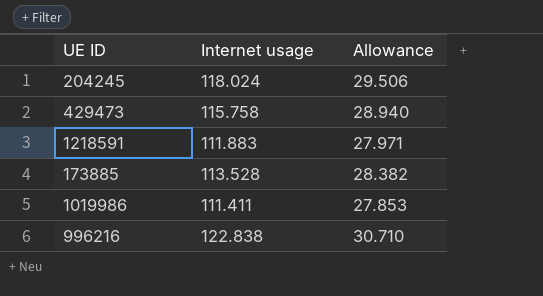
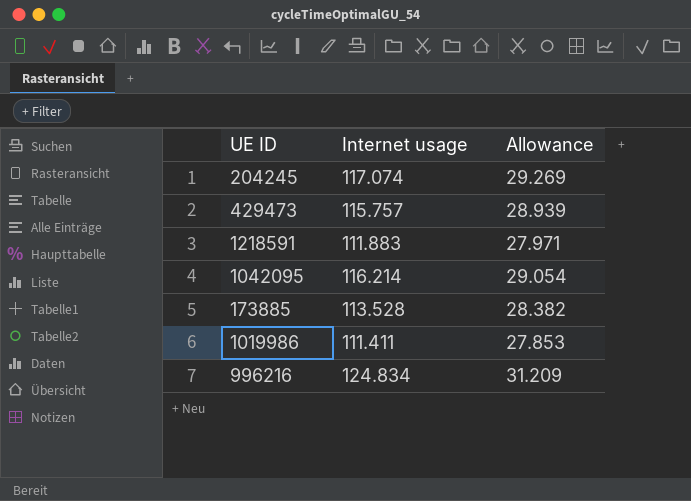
204245 | Internet usage: 118.024 -> 117.074
204245 | Allowance: 29.506 -> 29.269
429473 | Internet usage: 115.758 -> 115.757
429473 | Allowance: 28.940 -> 28.939
row 1042095: none -> 116.214 | 29.054
996216 | Internet usage: 122.838 -> 124.834
996216 | Allowance: 30.710 -> 31.209

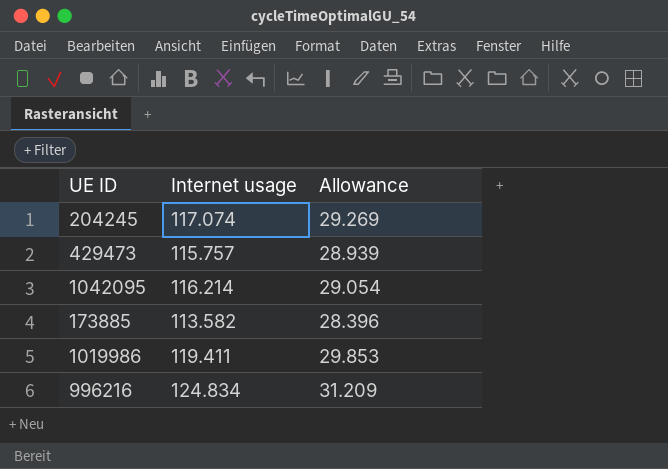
row 1218591: 111.883 | 27.971 -> none
173885 | Internet usage: 113.528 -> 113.582
173885 | Allowance: 28.382 -> 28.396
1019986 | Internet usage: 111.411 -> 119.411
1019986 | Allowance: 27.853 -> 29.853

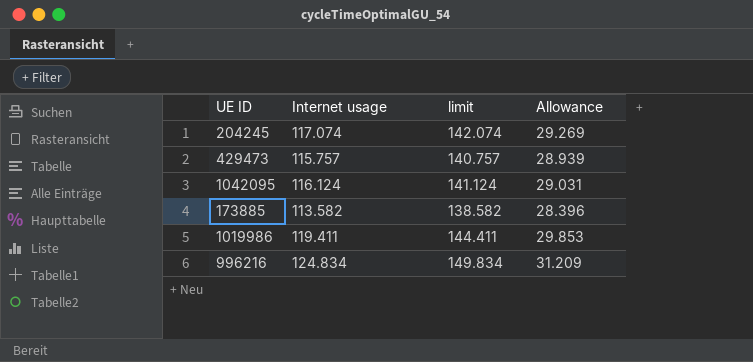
column limit | formula: none -> [Internet usage] + 25
1042095 | Internet usage: 116.214 -> 116.124
1042095 | Allowance: 29.054 -> 29.031

